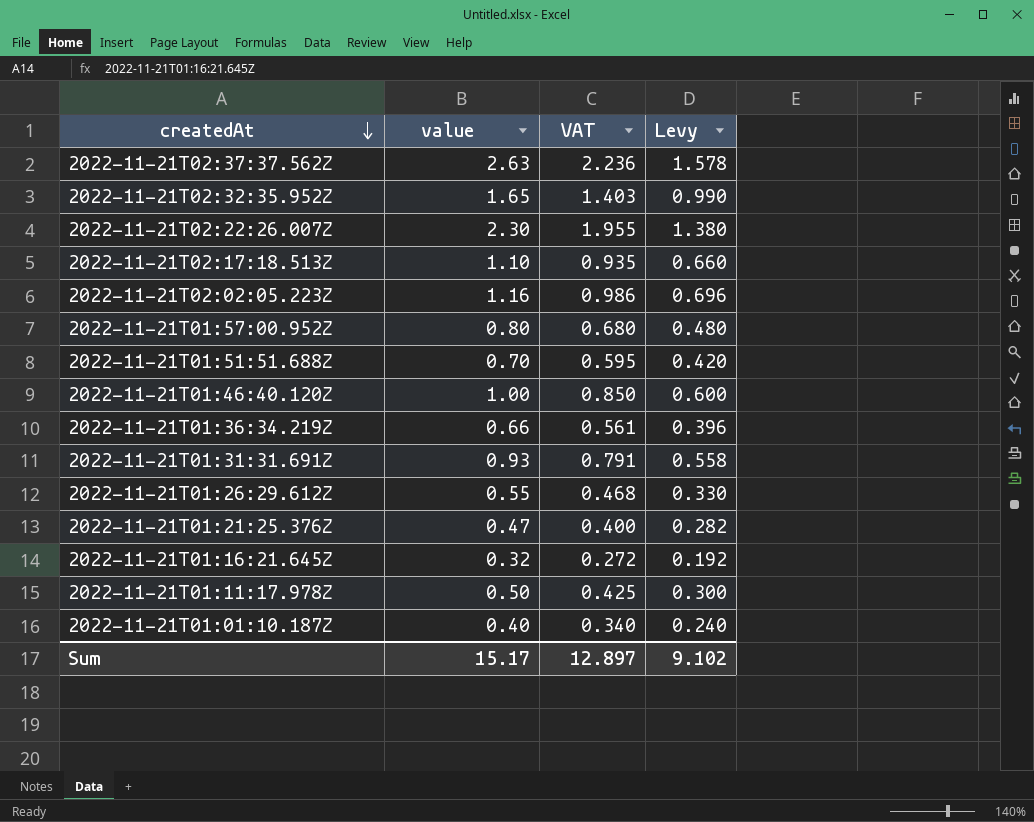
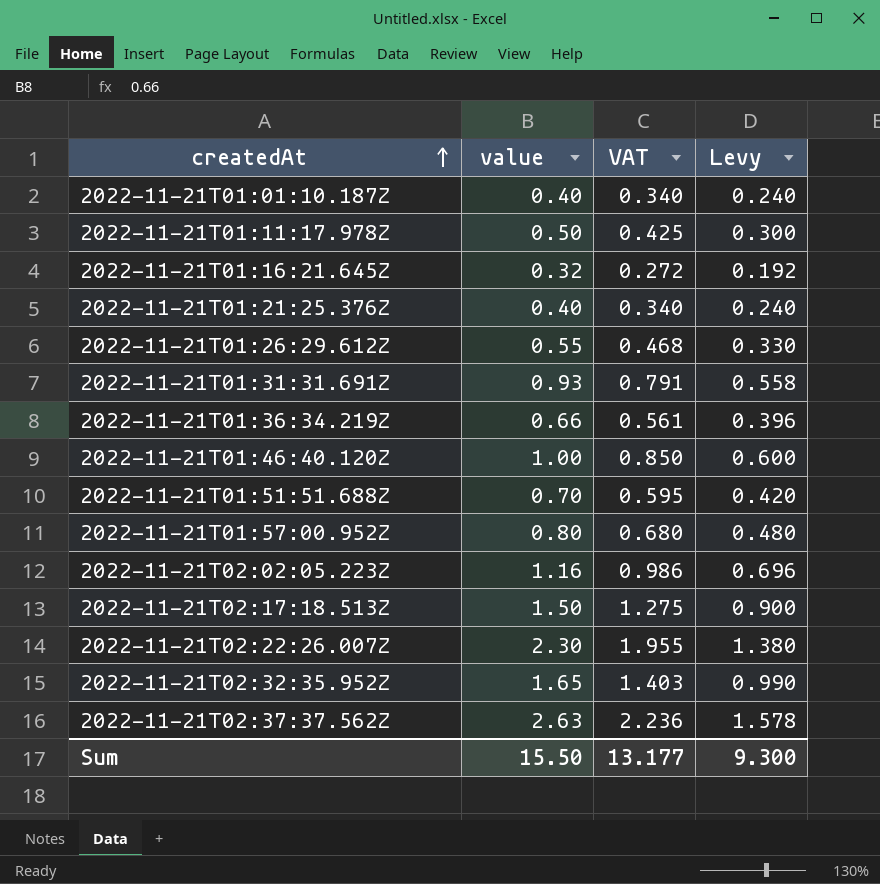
row order: createdAt descending -> createdAt ascending
2022-11-21T01:21:25.376Z | value: 0.47 -> 0.40
2022-11-21T01:21:25.376Z | VAT: 0.400 -> 0.340
2022-11-21T01:21:25.376Z | Levy: 0.282 -> 0.240
2022-11-21T02:17:18.513Z | value: 1.10 -> 1.50
2022-11-21T02:17:18.513Z | VAT: 0.935 -> 1.275
2022-11-21T02:17:18.513Z | Levy: 0.660 -> 0.900
Sum | value: 15.17 -> 15.50
Sum | VAT: 12.897 -> 13.177
Sum | Levy: 9.102 -> 9.300

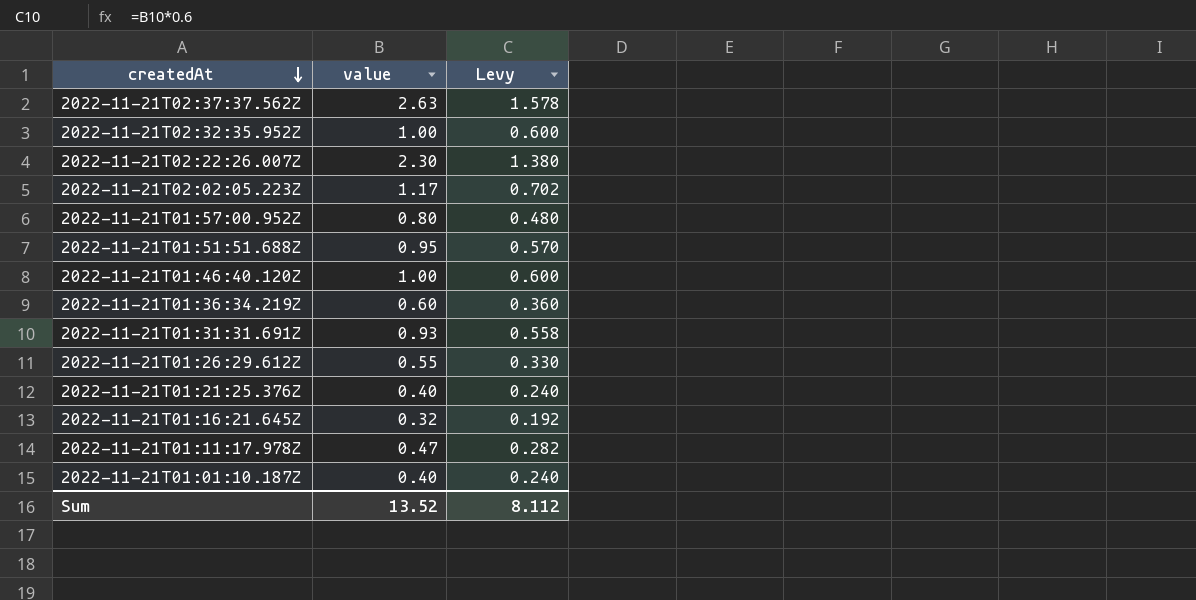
row order: createdAt ascending -> createdAt descending
column VAT | formula: [value] * 0.85 -> none
row 2022-11-21T02:17:18.513Z: 1.50 | 1.275 | 0.900 -> none
2022-11-21T02:32:35.952Z | value: 1.65 -> 1.00
2022-11-21T02:32:35.952Z | Levy: 0.990 -> 0.600
2022-11-21T02:02:05.223Z | value: 1.16 -> 1.17
2022-11-21T02:02:05.223Z | Levy: 0.696 -> 0.702
2022-11-21T01:51:51.688Z | value: 0.70 -> 0.95
2022-11-21T01:51:51.688Z | Levy: 0.420 -> 0.570
2022-11-21T01:36:34.219Z | value: 0.66 -> 0.60
2022-11-21T01:36:34.219Z | Levy: 0.396 -> 0.360
2022-11-21T01:11:17.978Z | value: 0.50 -> 0.47
2022-11-21T01:11:17.978Z | Levy: 0.300 -> 0.282
Sum | value: 15.50 -> 13.52
Sum | Levy: 9.300 -> 8.112

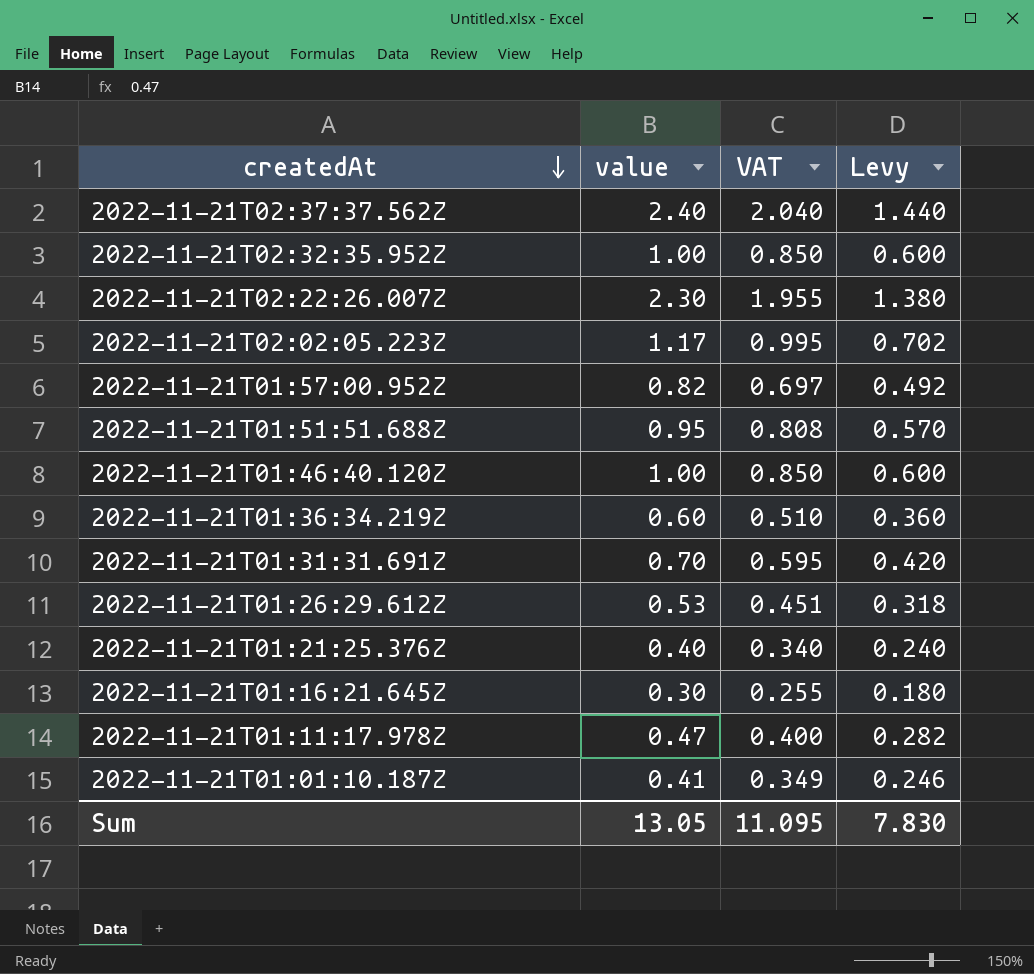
column VAT | formula: none -> [value] * 0.85
2022-11-21T02:37:37.562Z | value: 2.63 -> 2.40
2022-11-21T02:37:37.562Z | Levy: 1.578 -> 1.440
2022-11-21T01:57:00.952Z | value: 0.80 -> 0.82
2022-11-21T01:57:00.952Z | Levy: 0.480 -> 0.492
2022-11-21T01:31:31.691Z | value: 0.93 -> 0.70
2022-11-21T01:31:31.691Z | Levy: 0.558 -> 0.420
2022-11-21T01:26:29.612Z | value: 0.55 -> 0.53
2022-11-21T01:26:29.612Z | Levy: 0.330 -> 0.318
2022-11-21T01:16:21.645Z | value: 0.32 -> 0.30
2022-11-21T01:16:21.645Z | Levy: 0.192 -> 0.180
2022-11-21T01:01:10.187Z | value: 0.40 -> 0.41
2022-11-21T01:01:10.187Z | Levy: 0.240 -> 0.246
Sum | value: 13.52 -> 13.05
Sum | Levy: 8.112 -> 7.830

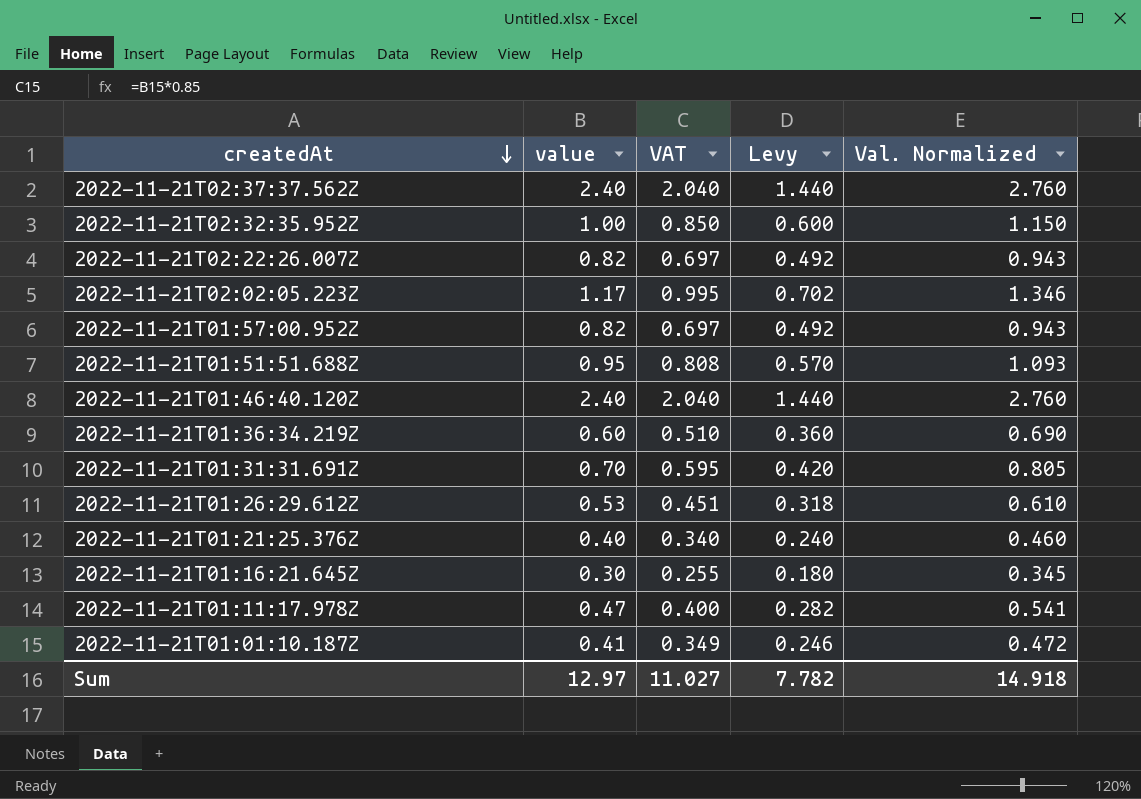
column Val. Normalized | formula: none -> [value] * 1.15
2022-11-21T02:22:26.007Z | value: 2.30 -> 0.82
2022-11-21T02:22:26.007Z | VAT: 1.955 -> 0.697
2022-11-21T02:22:26.007Z | Levy: 1.380 -> 0.492
2022-11-21T01:46:40.120Z | value: 1.00 -> 2.40
2022-11-21T01:46:40.120Z | VAT: 0.850 -> 2.040
2022-11-21T01:46:40.120Z | Levy: 0.600 -> 1.440
Sum | value: 13.05 -> 12.97
Sum | VAT: 11.095 -> 11.027
Sum | Levy: 7.830 -> 7.782

